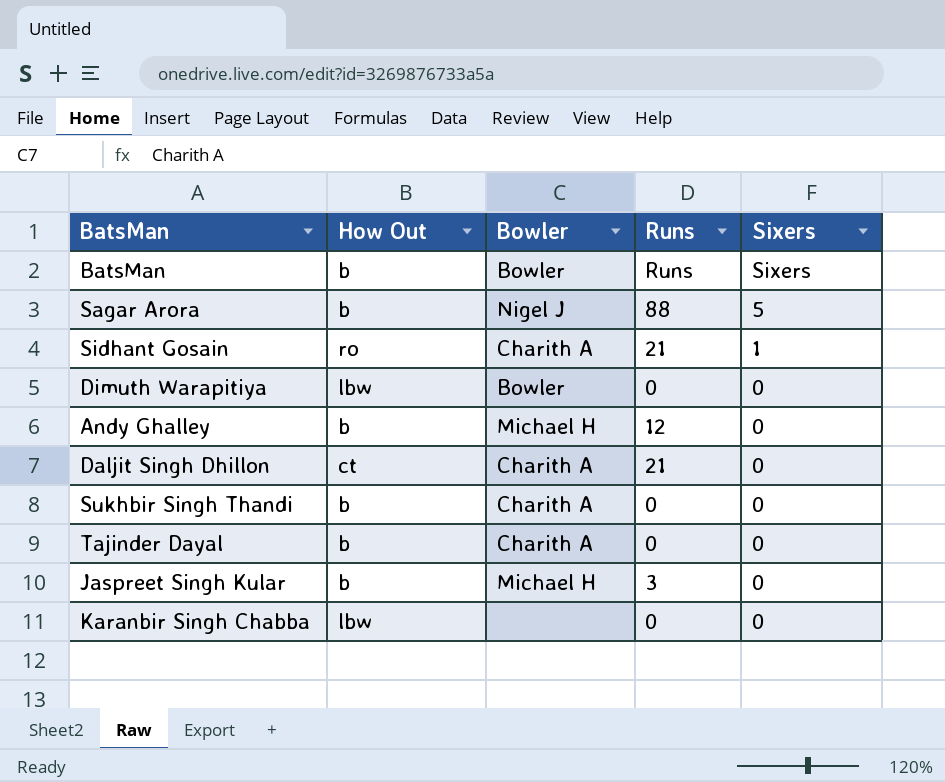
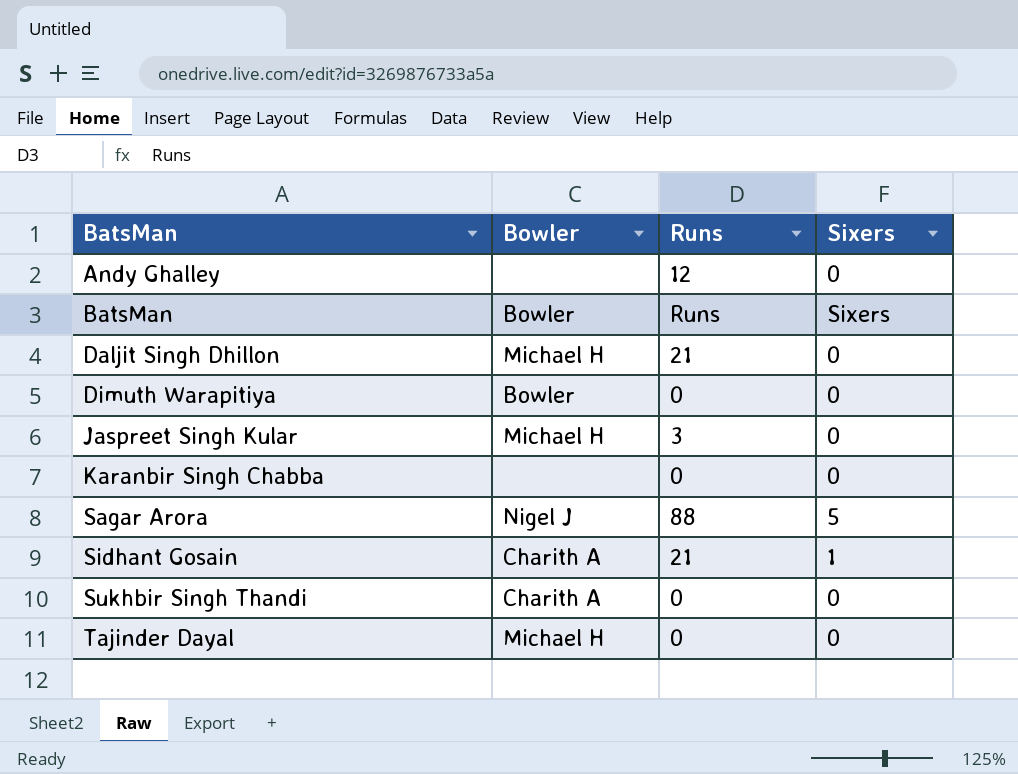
row order: Sixers descending -> BatsMan ascending
column How Out | position: 2 -> none
Andy Ghalley | Bowler: Michael H -> none
Daljit Singh Dhillon | Bowler: Charith A -> Michael H
Tajinder Dayal | Bowler: Charith A -> Michael H

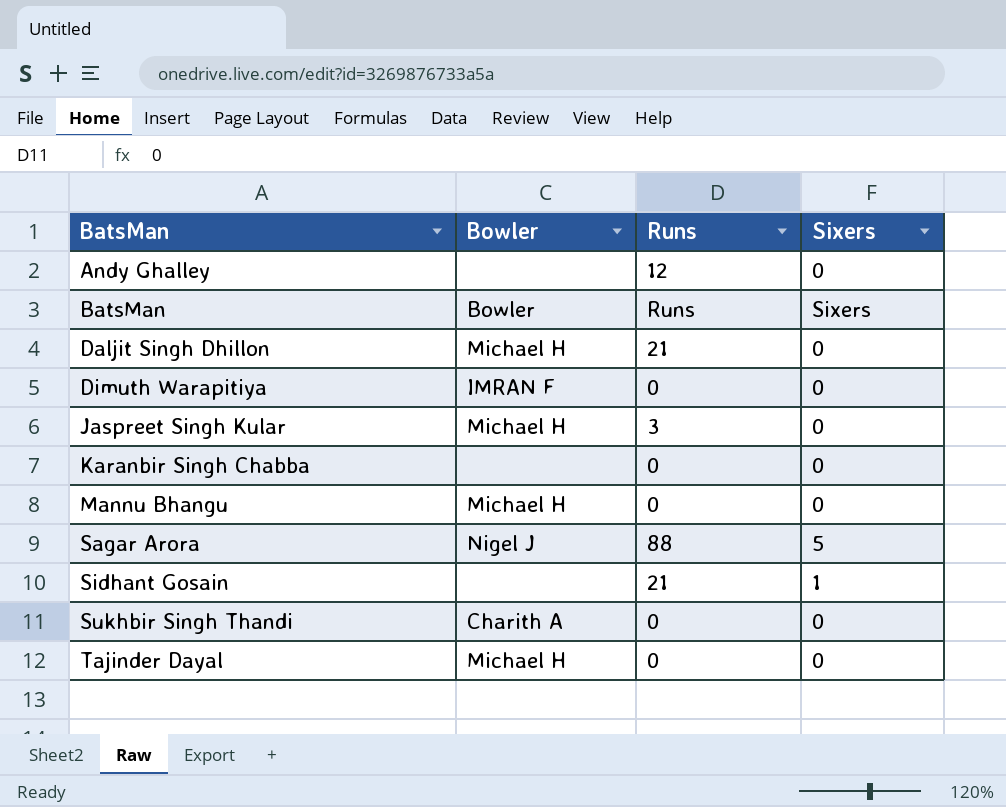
Dimuth Warapitiya | Bowler: Bowler -> IMRAN F
row Mannu Bhangu: none -> Michael H | 0 | 0
Sidhant Gosain | Bowler: Charith A -> none

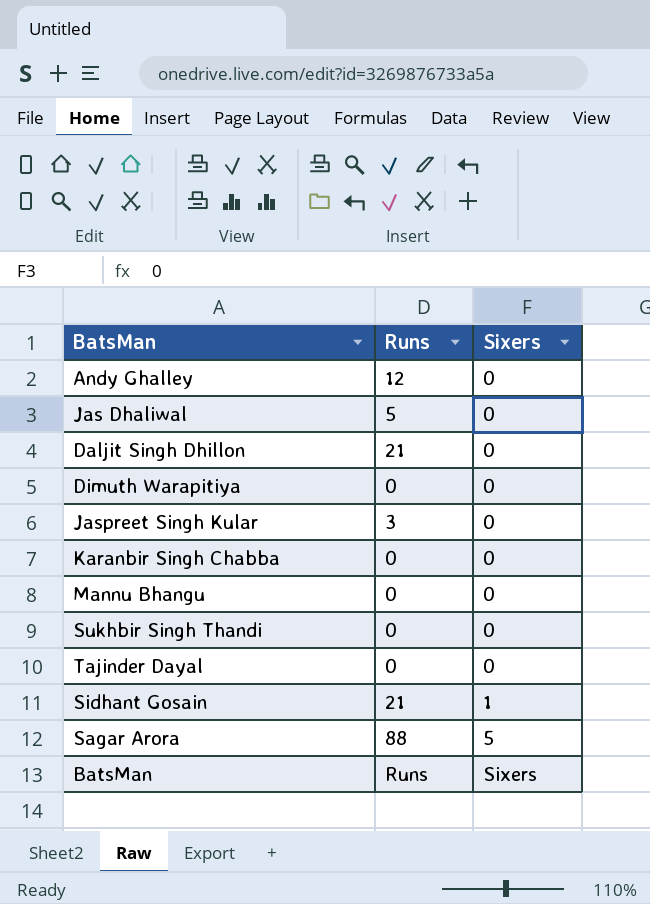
row order: BatsMan ascending -> Sixers ascending
column Bowler | position: 2 -> none
row Jas Dhaliwal: none -> 5 | 0

